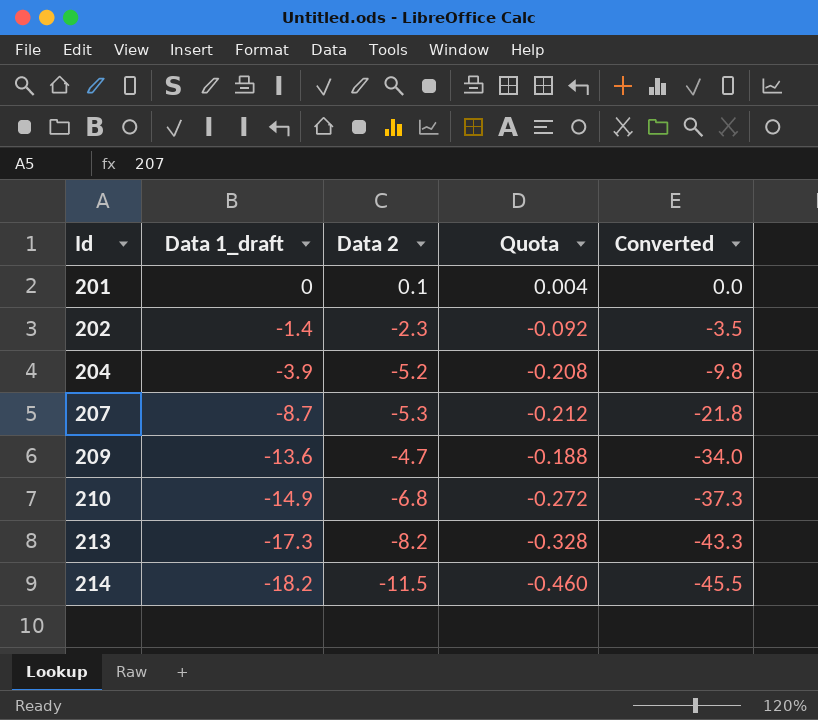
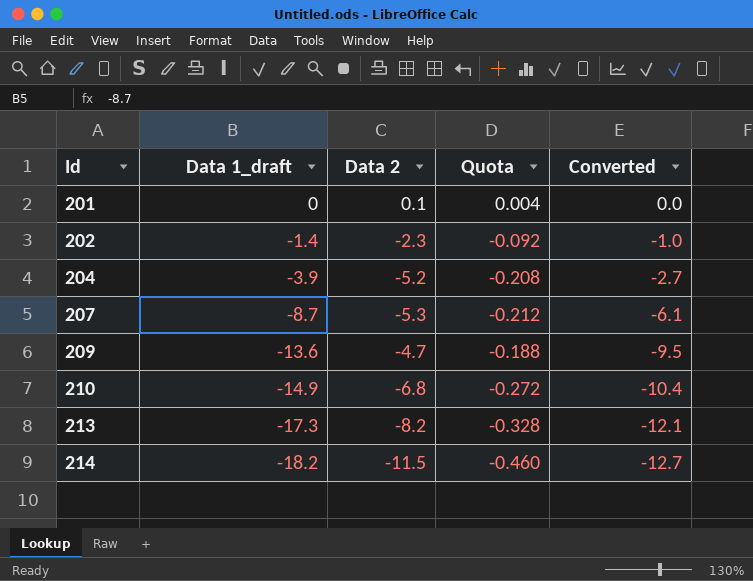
column Converted | formula: [Data 1_draft] * 2.5 -> [Data 1_draft] * 0.7

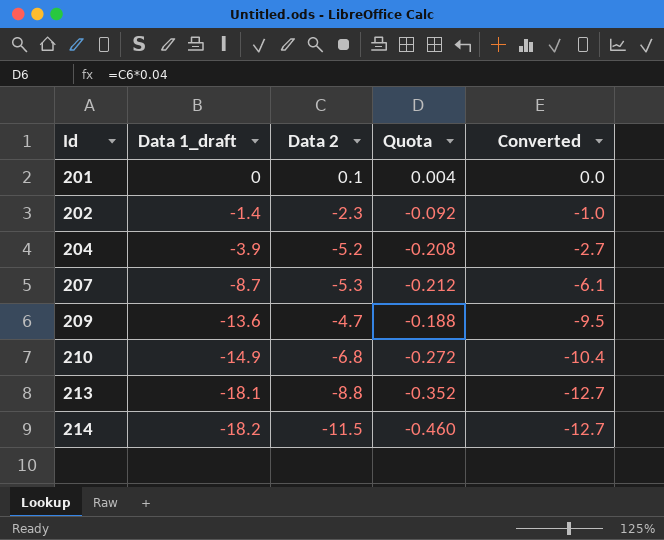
213 | Data 1_draft: -17.3 -> -18.1
213 | Data 2: -8.2 -> -8.8
213 | Quota: -0.328 -> -0.352
213 | Converted: -12.1 -> -12.7

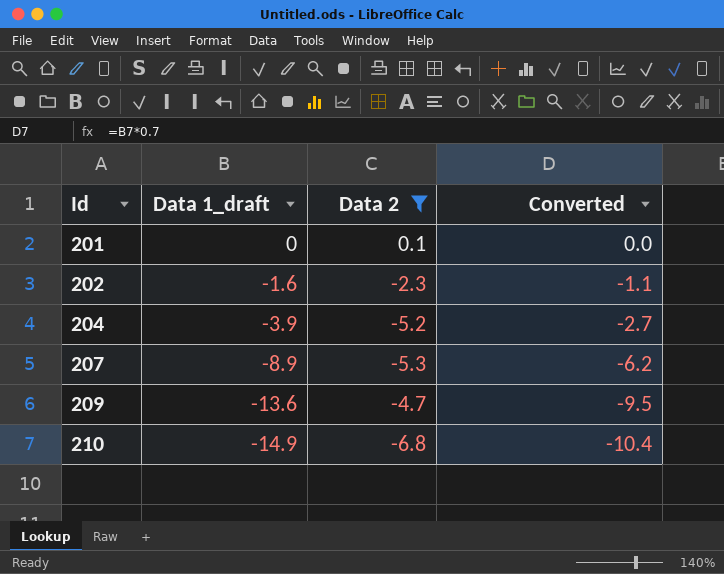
filter: none -> Data 2 >= -6.8
column Quota | formula: [Data 2] * 0.04 -> none
202 | Data 1_draft: -1.4 -> -1.6
202 | Converted: -1.0 -> -1.1
207 | Data 1_draft: -8.7 -> -8.9
207 | Converted: -6.1 -> -6.2

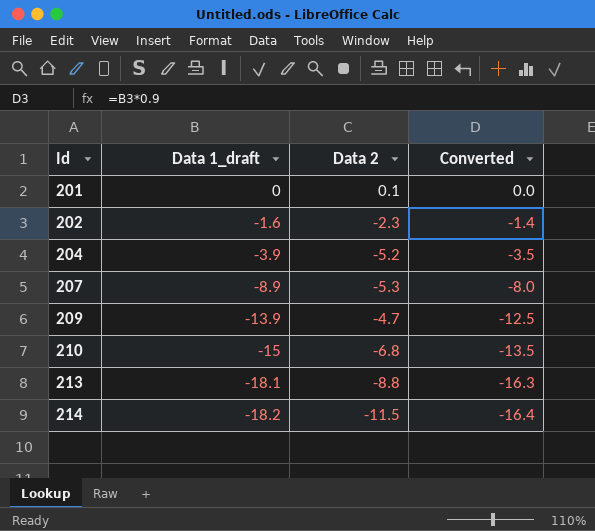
filter: Data 2 >= -6.8 -> none
column Converted | formula: [Data 1_draft] * 0.7 -> [Data 1_draft] * 0.9
209 | Data 1_draft: -13.6 -> -13.9
210 | Data 1_draft: -14.9 -> -15

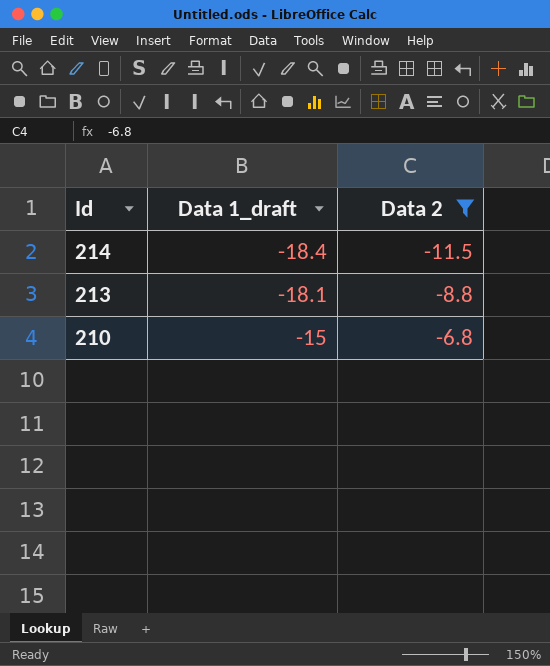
filter: none -> Data 2 <= -6.8
row order: Id ascending -> Id descending
column Converted | formula: [Data 1_draft] * 0.9 -> none
214 | Data 1_draft: -18.2 -> -18.4

